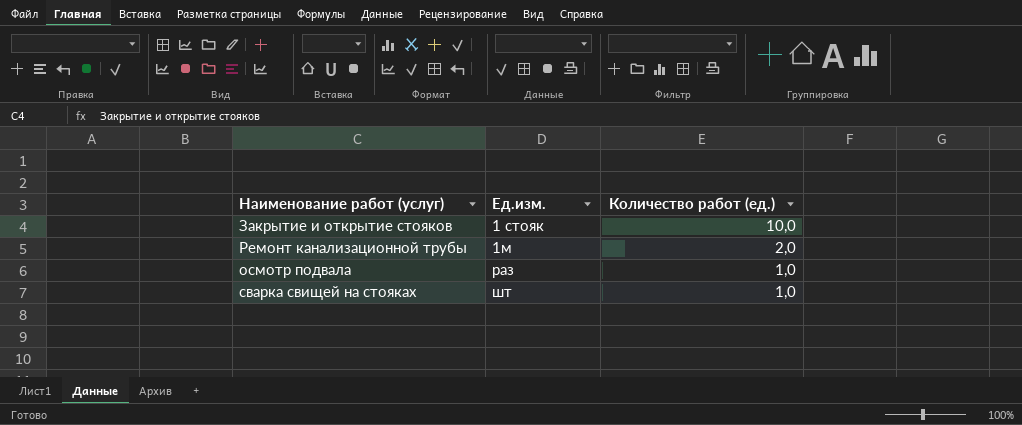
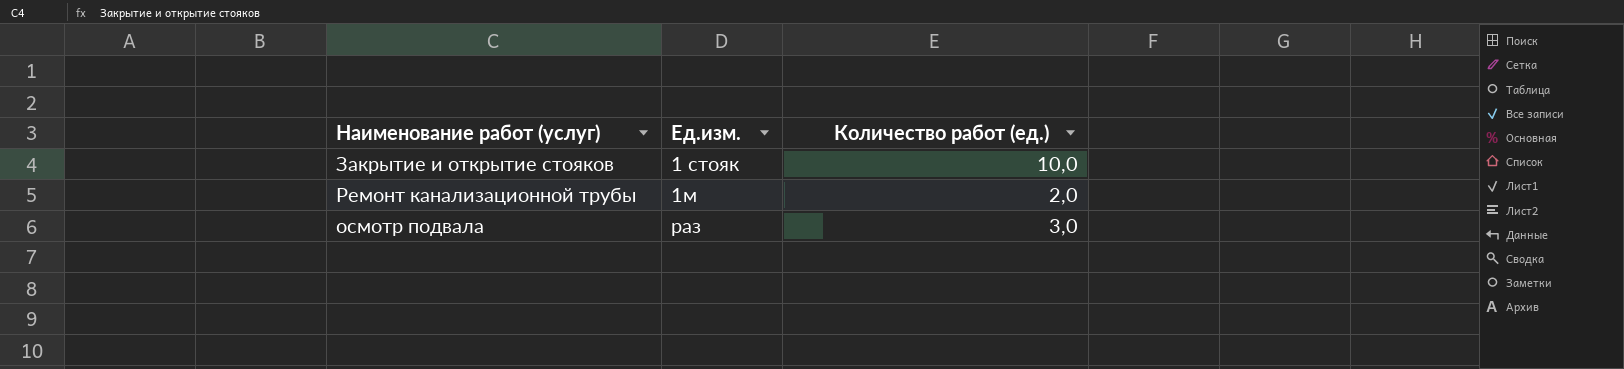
row сварка свищей на стояках: шт | 1,0 -> none
осмотр подвала | Количество работ (ед.): 1,0 -> 3,0

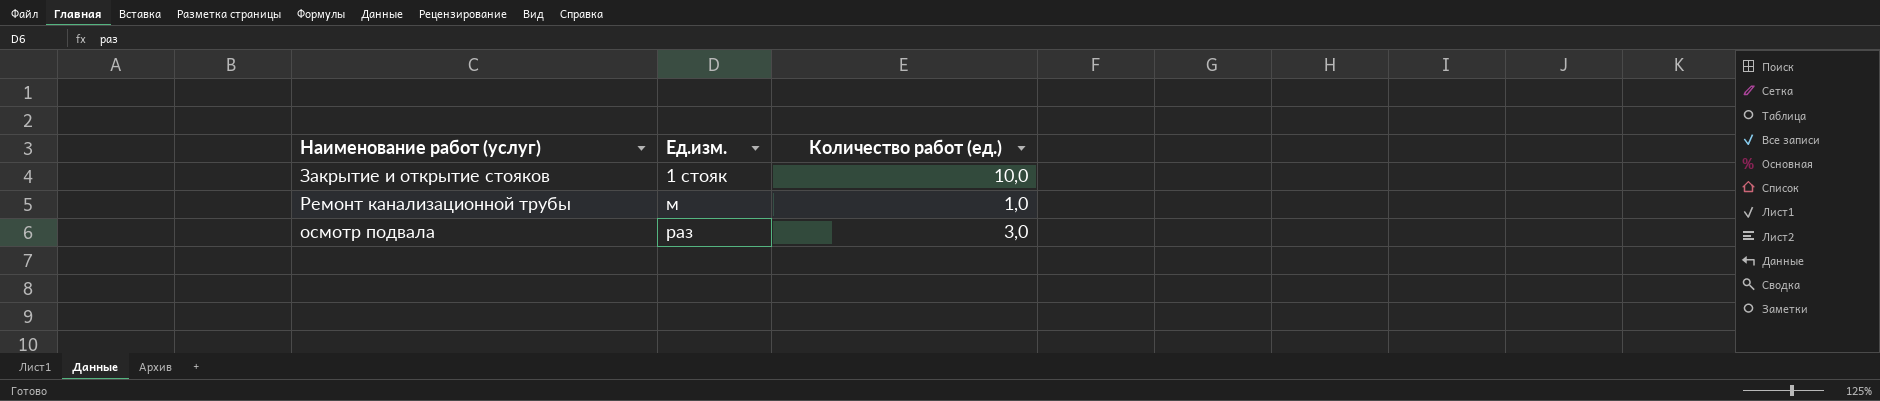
Ремонт канализационной трубы | Ед.изм.: 1м -> м
Ремонт канализационной трубы | Количество работ (ед.): 2,0 -> 1,0

